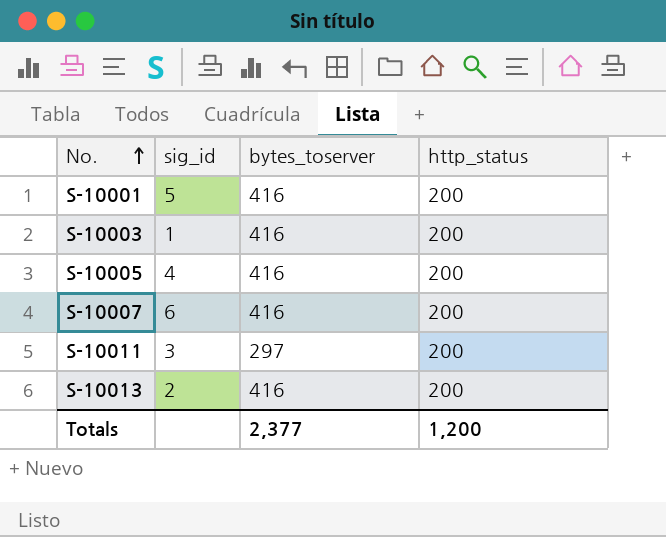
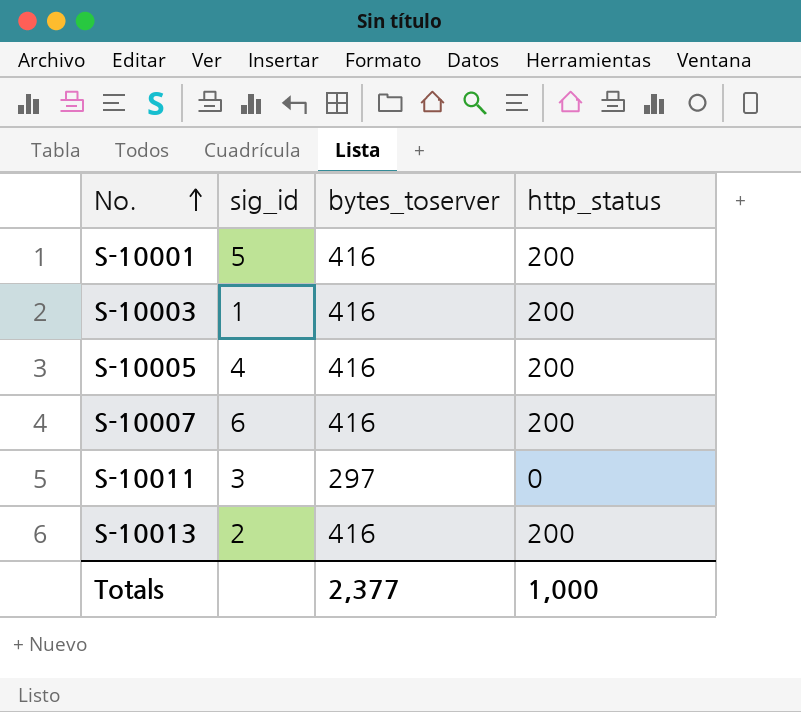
S-10011 | http_status: 200 -> 0
Totals | http_status: 1,200 -> 1,000

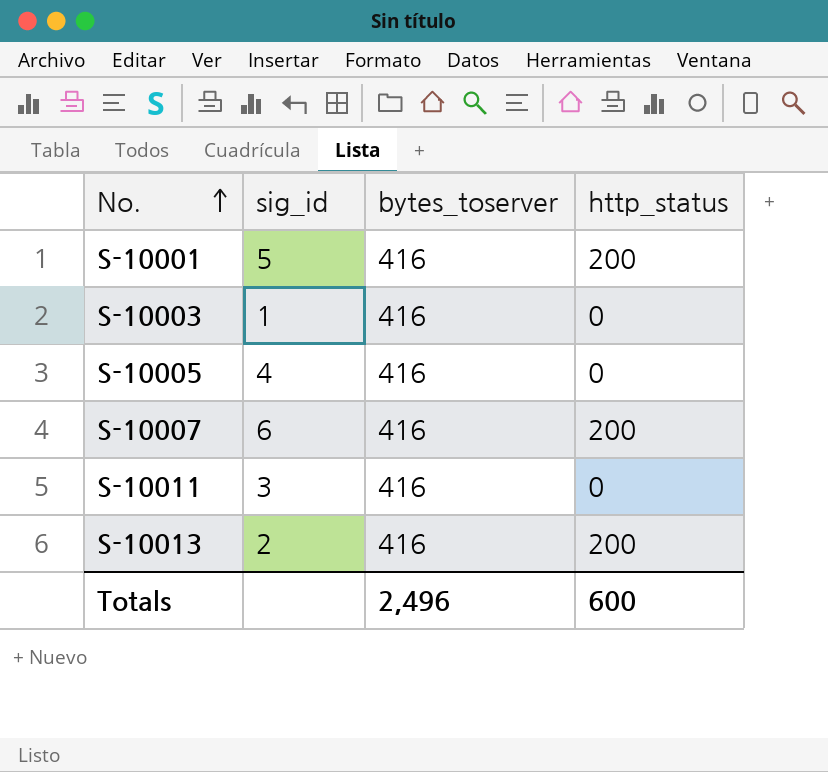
S-10003 | http_status: 200 -> 0
S-10005 | http_status: 200 -> 0
S-10011 | bytes_toserver: 297 -> 416
Totals | bytes_toserver: 2,377 -> 2,496
Totals | http_status: 1,000 -> 600

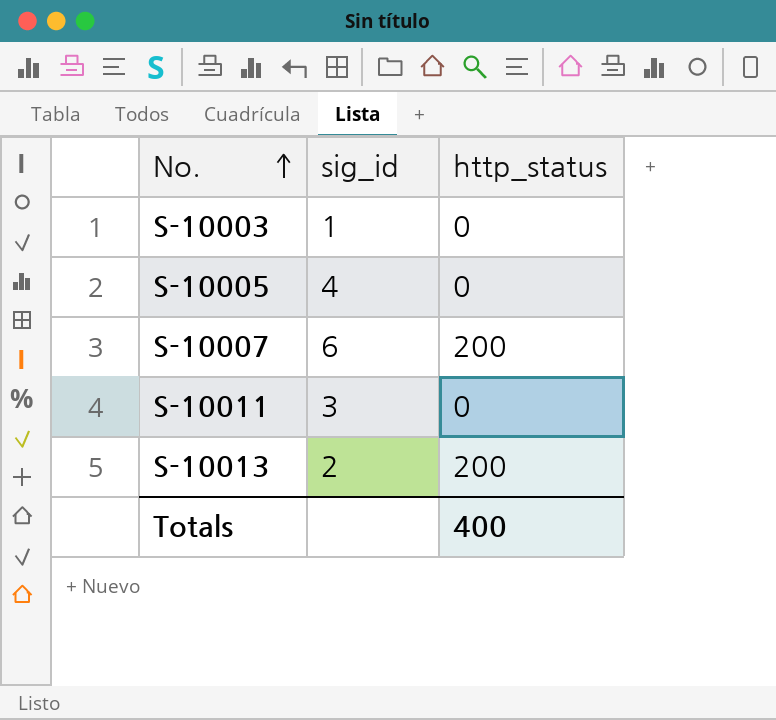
column bytes_toserver | position: 3 -> none
row S-10001: 5 | 416 | 200 -> none
Totals | http_status: 600 -> 400

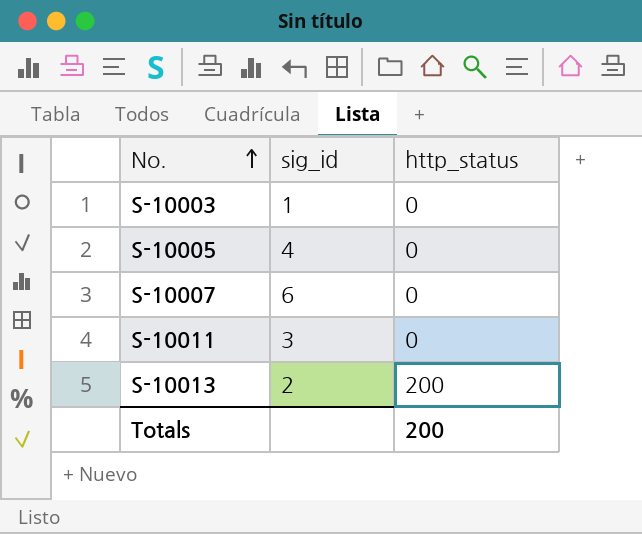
S-10007 | http_status: 200 -> 0
Totals | http_status: 400 -> 200

